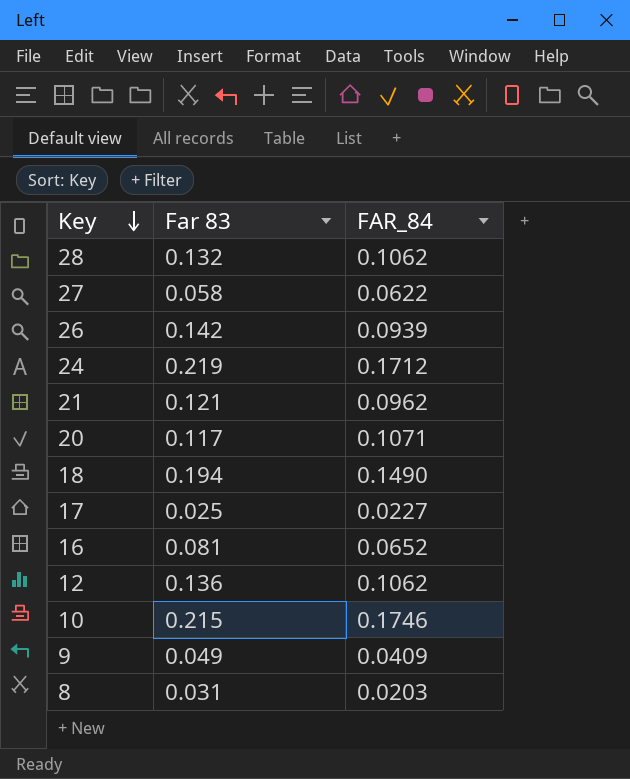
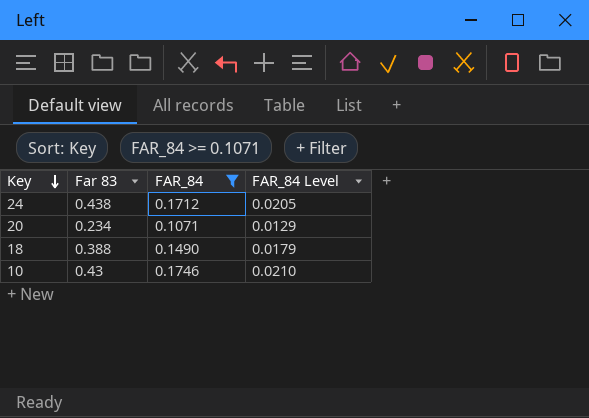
filter: none -> FAR_84 >= 0.1071
column FAR_84 Level | formula: none -> [FAR_84] * 0.12
24 | Far 83: 0.219 -> 0.438
20 | Far 83: 0.117 -> 0.234
18 | Far 83: 0.194 -> 0.388
10 | Far 83: 0.215 -> 0.43

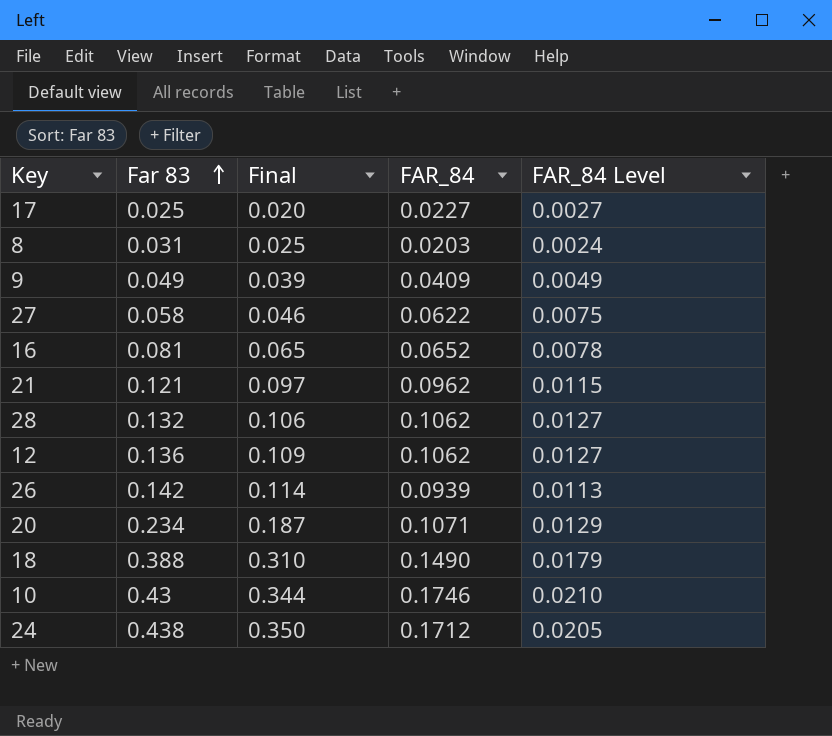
filter: FAR_84 >= 0.1071 -> none
row order: Key descending -> Far 83 ascending
column Final | formula: none -> [Far 83] * 0.8

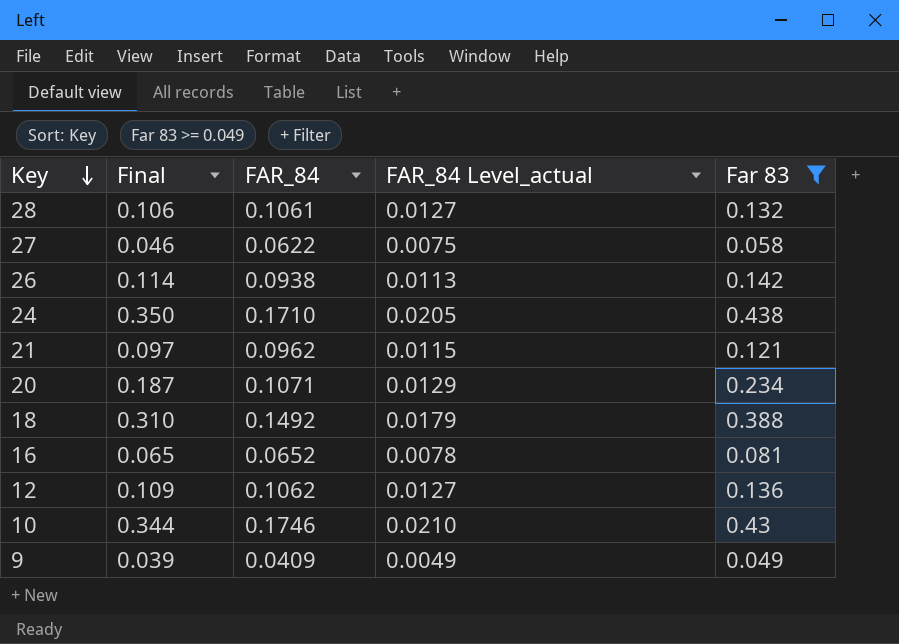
filter: none -> Far 83 >= 0.049
row order: Far 83 ascending -> Key descending
column name: FAR_84 Level -> FAR_84 Level_actual
column Far 83 | position: 2 -> 5
28 | FAR_84: 0.1062 -> 0.1061
26 | FAR_84: 0.0939 -> 0.0938
24 | FAR_84: 0.1712 -> 0.1710
18 | FAR_84: 0.1490 -> 0.1492

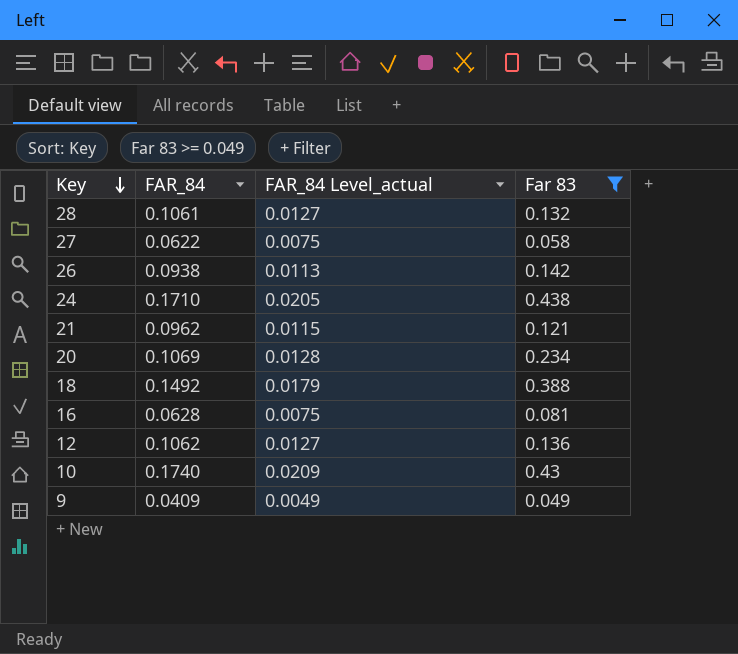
column Final | formula: [Far 83] * 0.8 -> none
20 | FAR_84: 0.1071 -> 0.1069
20 | FAR_84 Level_actual: 0.0129 -> 0.0128
16 | FAR_84: 0.0652 -> 0.0628
16 | FAR_84 Level_actual: 0.0078 -> 0.0075
10 | FAR_84: 0.1746 -> 0.1740
10 | FAR_84 Level_actual: 0.0210 -> 0.0209

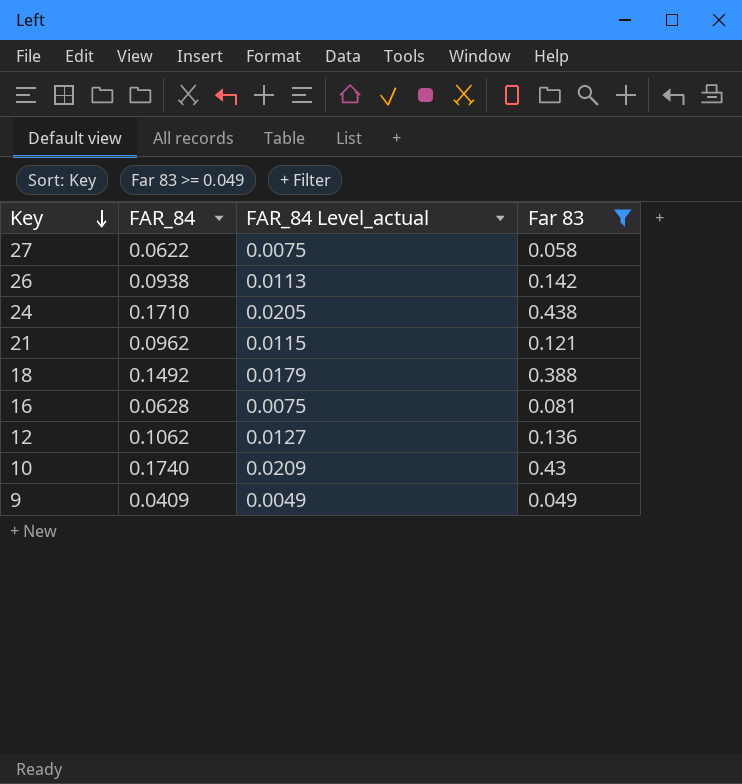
row 28: 0.1061 | 0.0127 | 0.132 -> none
row 20: 0.1069 | 0.0128 | 0.234 -> none

